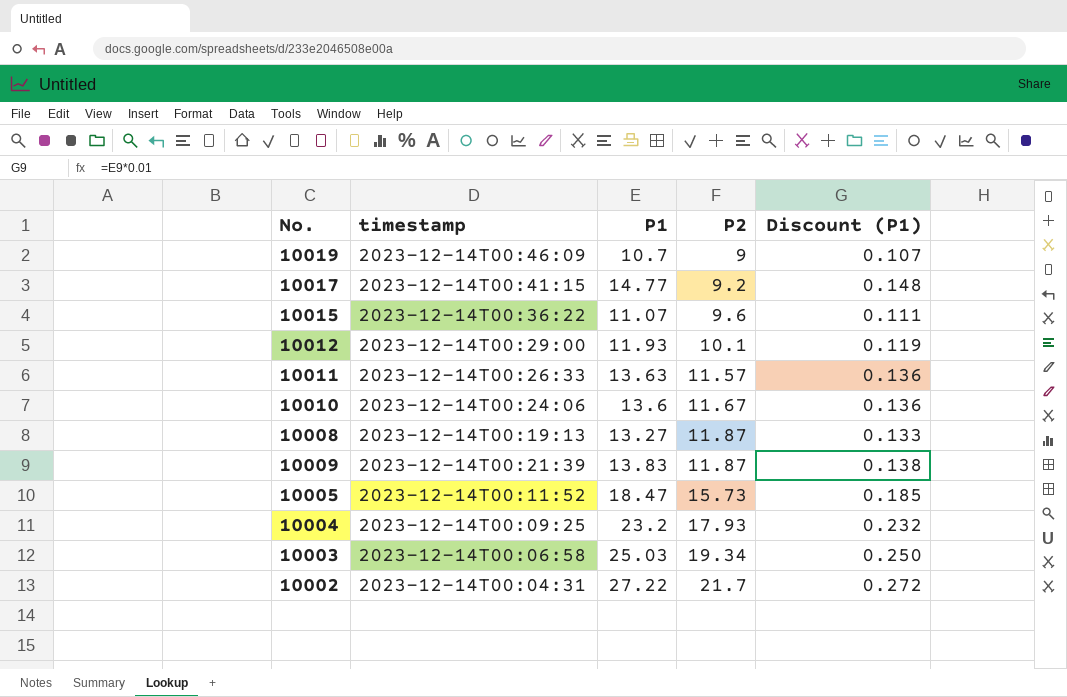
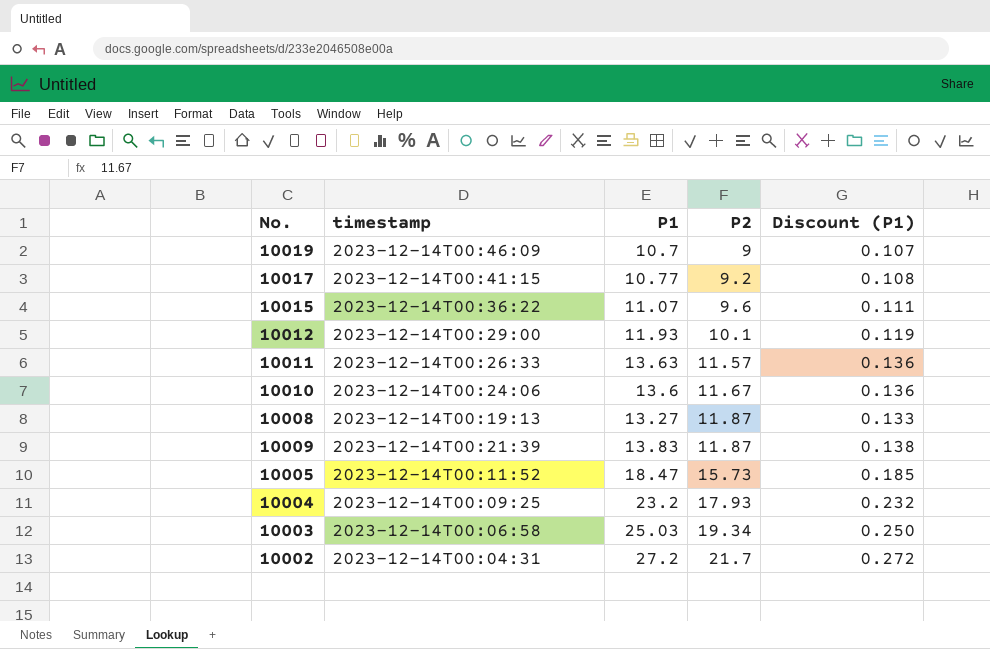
10017 | P1: 14.77 -> 10.77
10017 | Discount (P1): 0.148 -> 0.108
10002 | P1: 27.22 -> 27.2

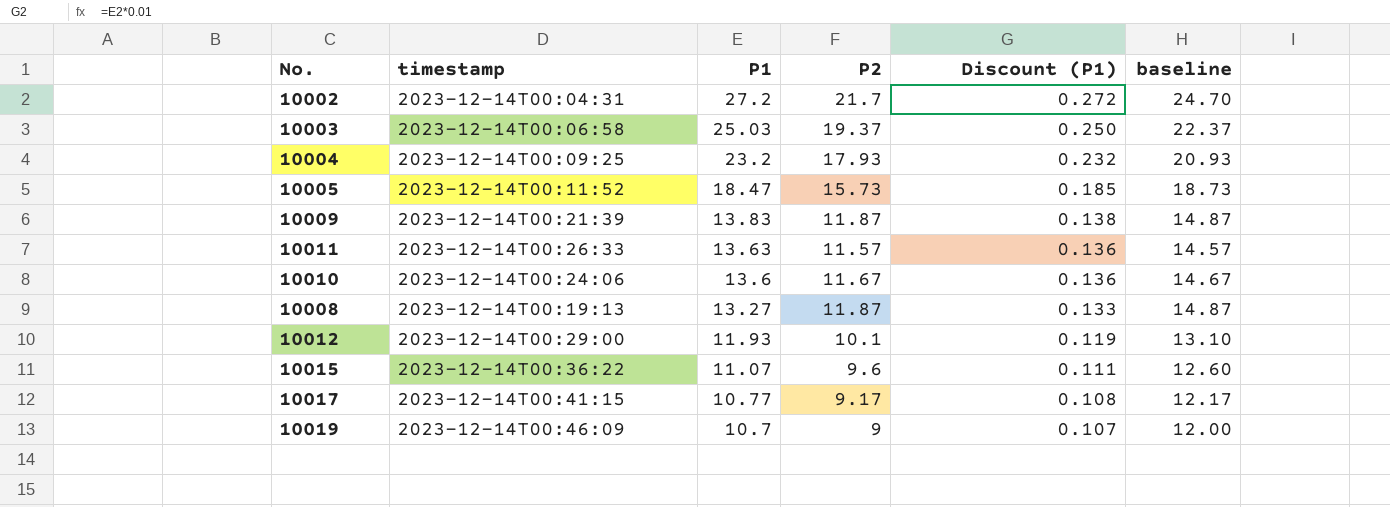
row order: P2 ascending -> P1 descending
column baseline | formula: none -> [P2] + 3
10003 | P2: 19.34 -> 19.37
10017 | P2: 9.2 -> 9.17

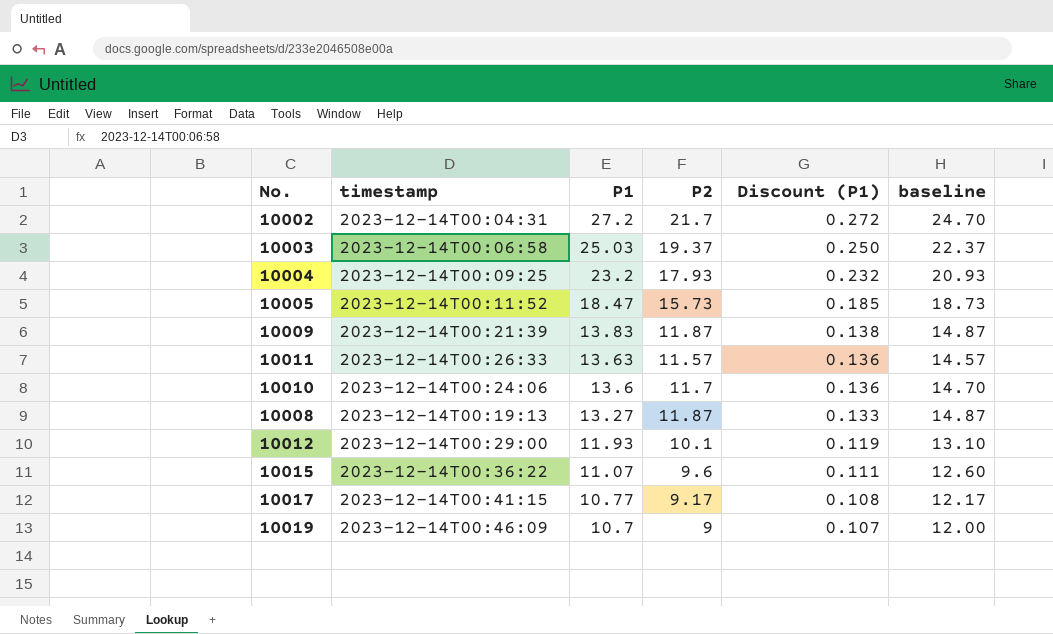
10010 | P2: 11.67 -> 11.7
10010 | baseline: 14.67 -> 14.70

